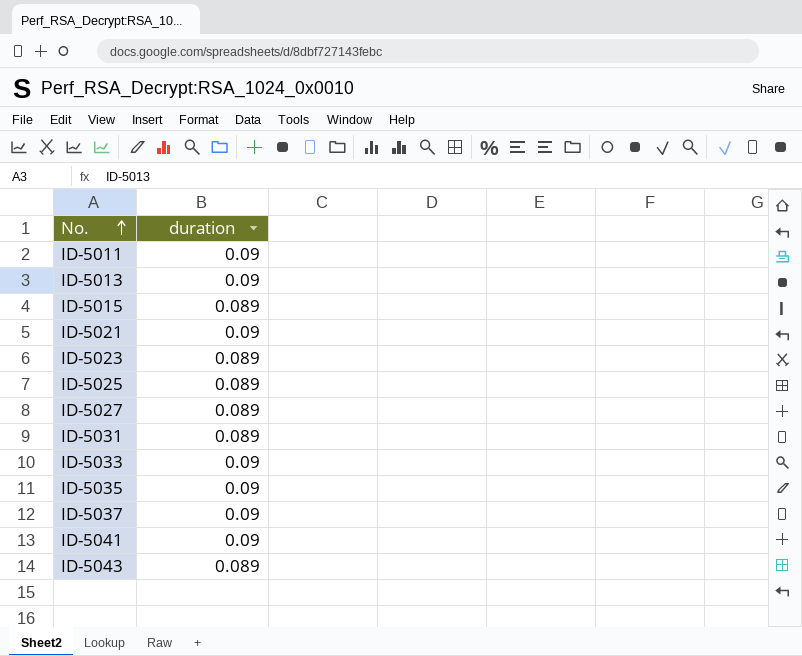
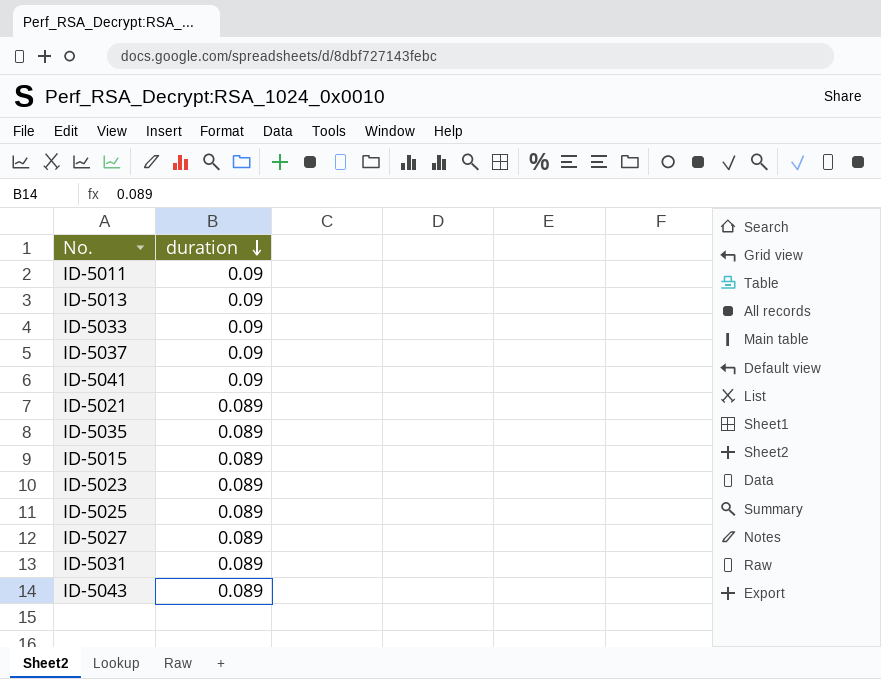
row order: No. ascending -> duration descending
ID-5021 | duration: 0.09 -> 0.089
ID-5035 | duration: 0.09 -> 0.089

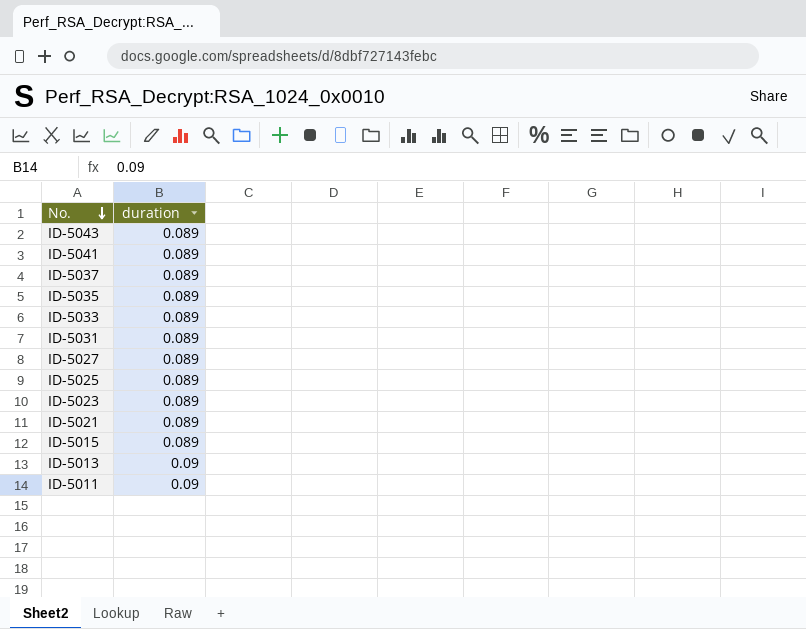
row order: duration descending -> No. descending
ID-5041 | duration: 0.09 -> 0.089
ID-5037 | duration: 0.09 -> 0.089
ID-5033 | duration: 0.09 -> 0.089

